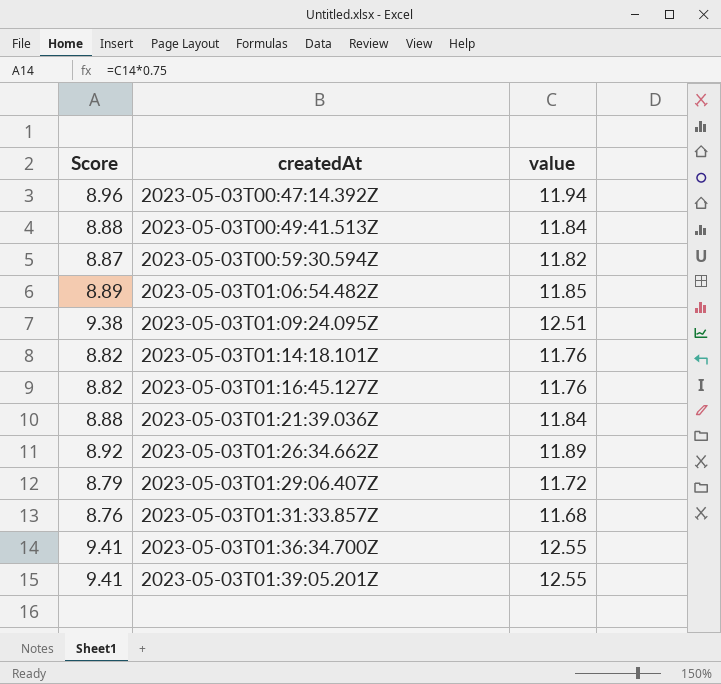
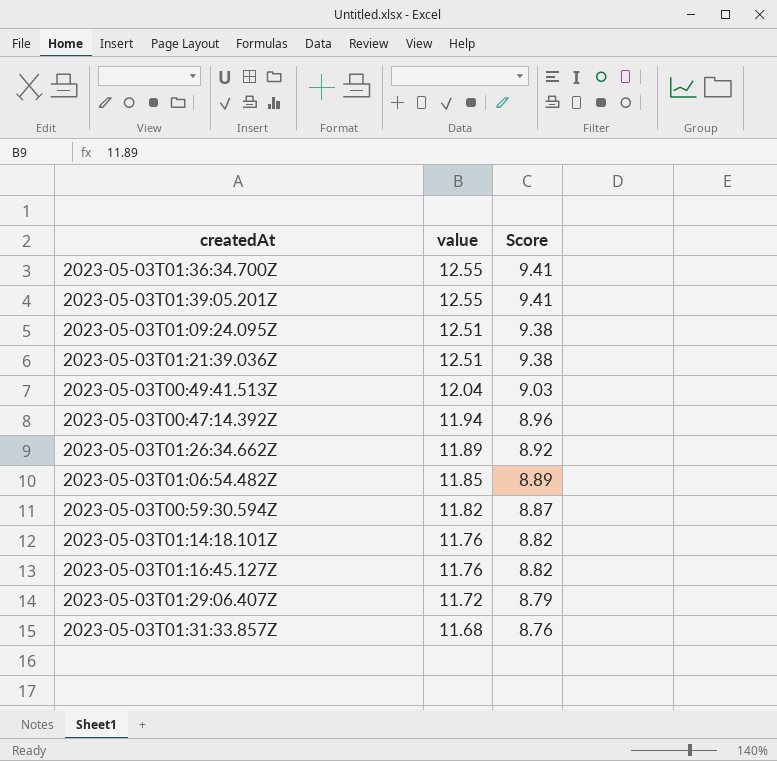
row order: createdAt ascending -> value descending
column Score | position: 1 -> 3
2023-05-03T01:21:39.036Z | value: 11.84 -> 12.51
2023-05-03T01:21:39.036Z | Score: 8.88 -> 9.38
2023-05-03T00:49:41.513Z | value: 11.84 -> 12.04
2023-05-03T00:49:41.513Z | Score: 8.88 -> 9.03

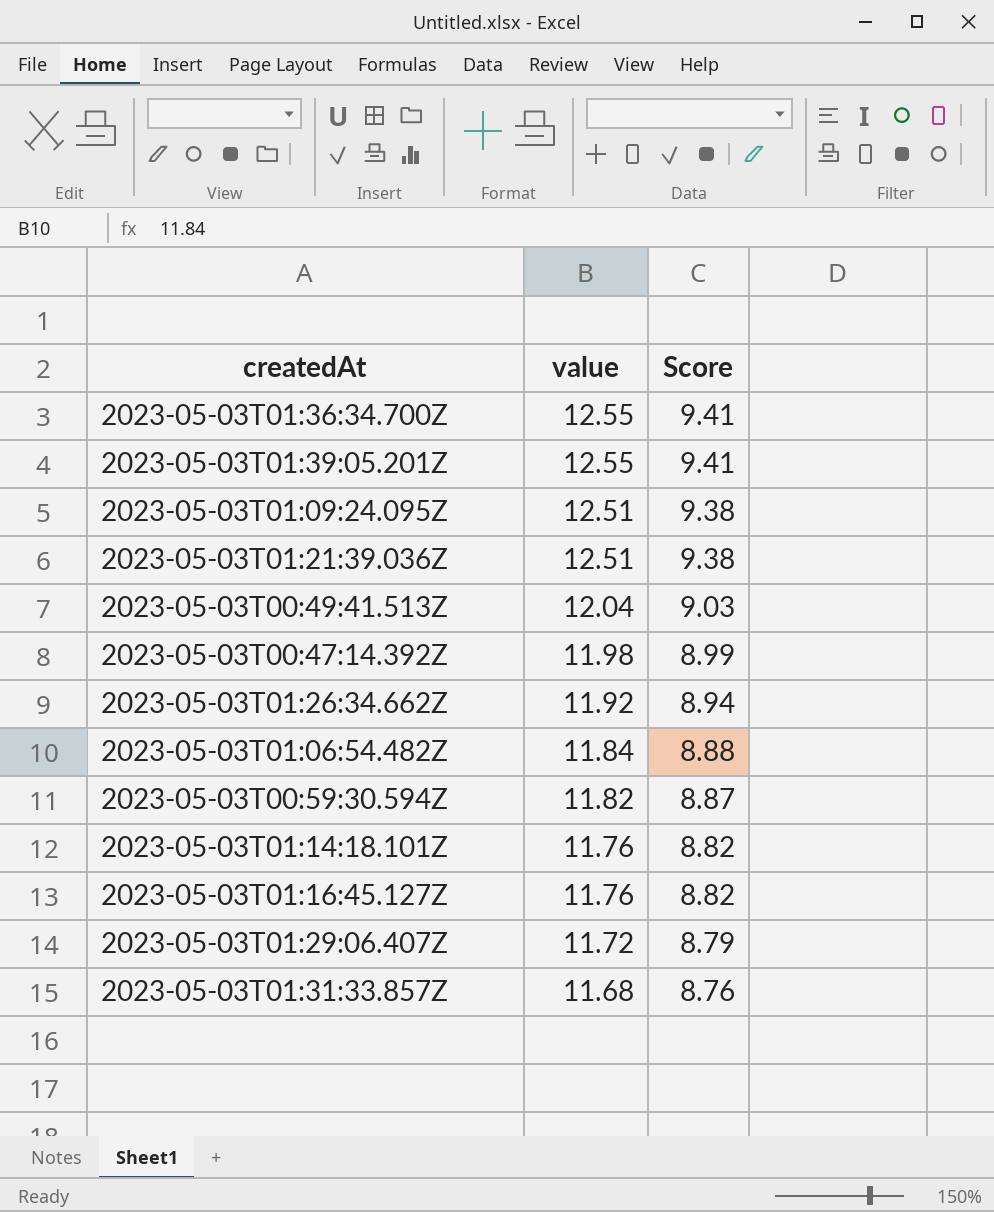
2023-05-03T00:47:14.392Z | value: 11.94 -> 11.98
2023-05-03T00:47:14.392Z | Score: 8.96 -> 8.99
2023-05-03T01:26:34.662Z | value: 11.89 -> 11.92
2023-05-03T01:26:34.662Z | Score: 8.92 -> 8.94
2023-05-03T01:06:54.482Z | value: 11.85 -> 11.84
2023-05-03T01:06:54.482Z | Score: 8.89 -> 8.88

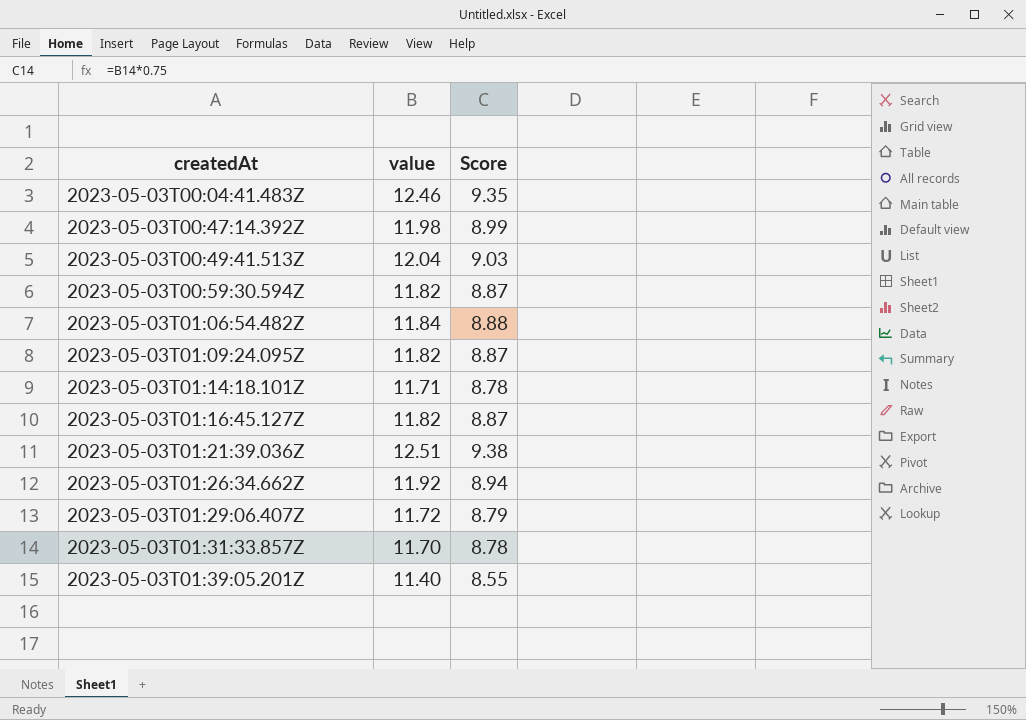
row order: value descending -> createdAt ascending
row 2023-05-03T01:36:34.700Z: 12.55 | 9.41 -> none
row 2023-05-03T00:04:41.483Z: none -> 12.46 | 9.35
2023-05-03T01:09:24.095Z | value: 12.51 -> 11.82
2023-05-03T01:09:24.095Z | Score: 9.38 -> 8.87
2023-05-03T01:14:18.101Z | value: 11.76 -> 11.71
2023-05-03T01:14:18.101Z | Score: 8.82 -> 8.78
2023-05-03T01:16:45.127Z | value: 11.76 -> 11.82
2023-05-03T01:16:45.127Z | Score: 8.82 -> 8.87
2023-05-03T01:31:33.857Z | value: 11.68 -> 11.70
2023-05-03T01:31:33.857Z | Score: 8.76 -> 8.78
2023-05-03T01:39:05.201Z | value: 12.55 -> 11.40
2023-05-03T01:39:05.201Z | Score: 9.41 -> 8.55

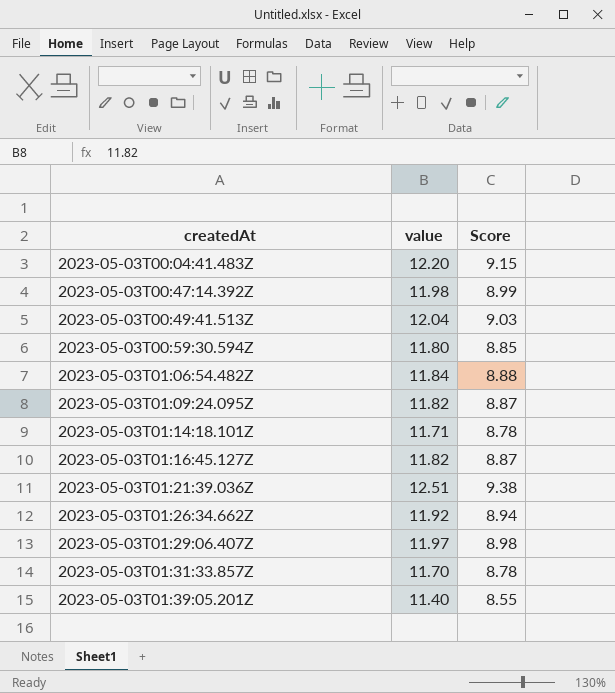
2023-05-03T00:04:41.483Z | value: 12.46 -> 12.20
2023-05-03T00:04:41.483Z | Score: 9.35 -> 9.15
2023-05-03T00:59:30.594Z | value: 11.82 -> 11.80
2023-05-03T00:59:30.594Z | Score: 8.87 -> 8.85
2023-05-03T01:29:06.407Z | value: 11.72 -> 11.97
2023-05-03T01:29:06.407Z | Score: 8.79 -> 8.98

